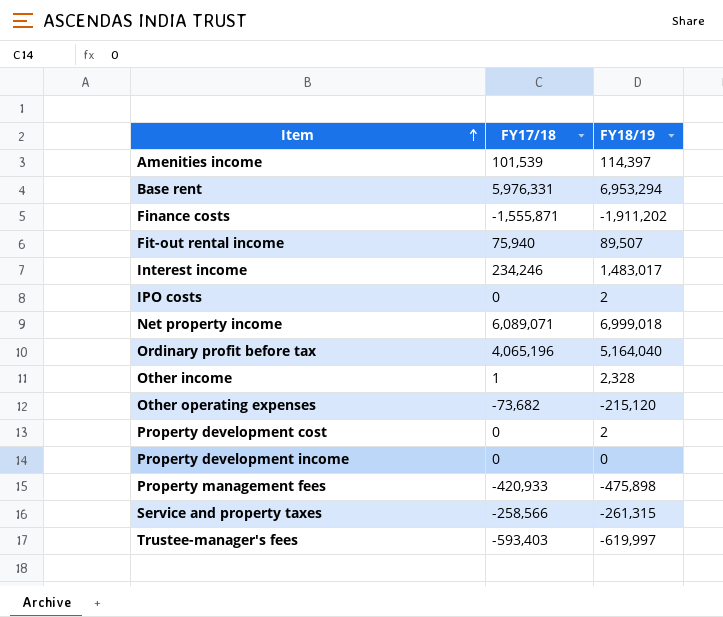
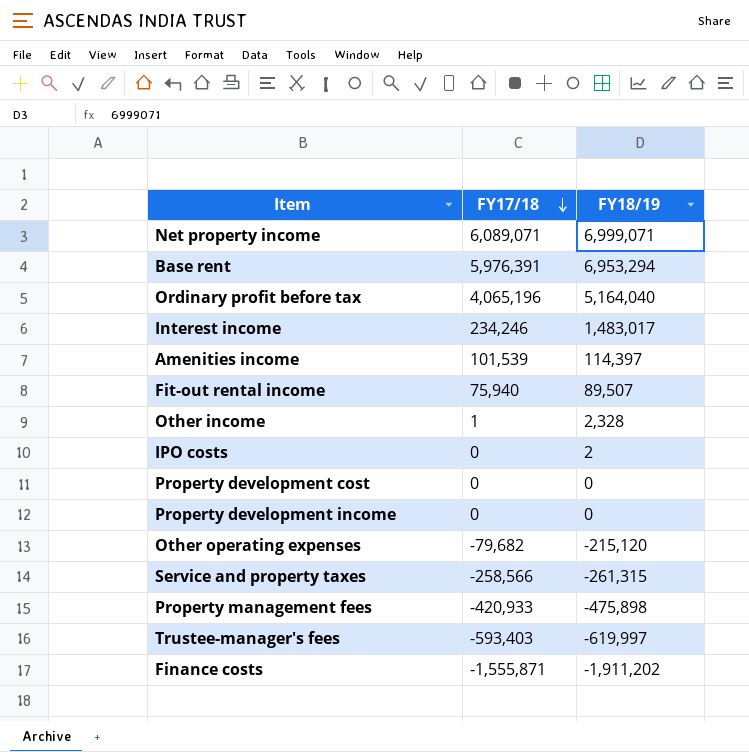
row order: Item ascending -> FY17/18 descending
Net property income | FY18/19: 6,999,018 -> 6,999,071
Base rent | FY17/18: 5,976,331 -> 5,976,391
Property development cost | FY18/19: 2 -> 0
Other operating expenses | FY17/18: -73,682 -> -79,682

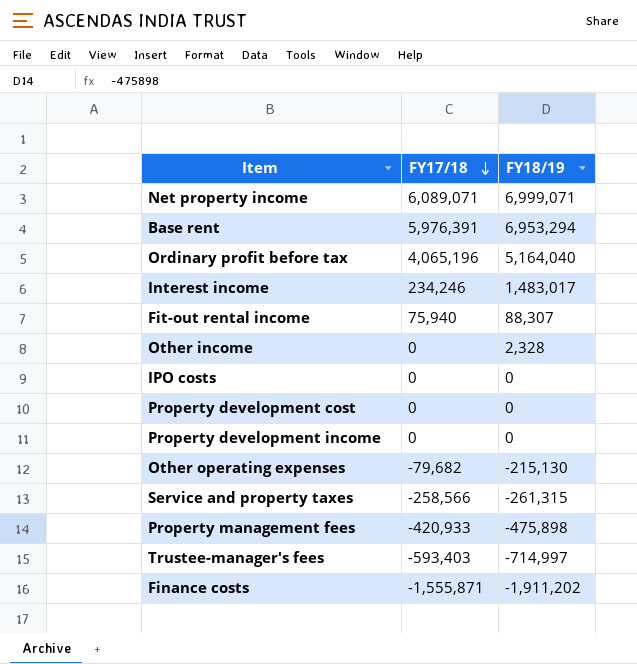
row Amenities income: 101,539 | 114,397 -> none
Fit-out rental income | FY18/19: 89,507 -> 88,307
Other income | FY17/18: 1 -> 0
IPO costs | FY18/19: 2 -> 0
Other operating expenses | FY18/19: -215,120 -> -215,130
Trustee-manager's fees | FY18/19: -619,997 -> -714,997

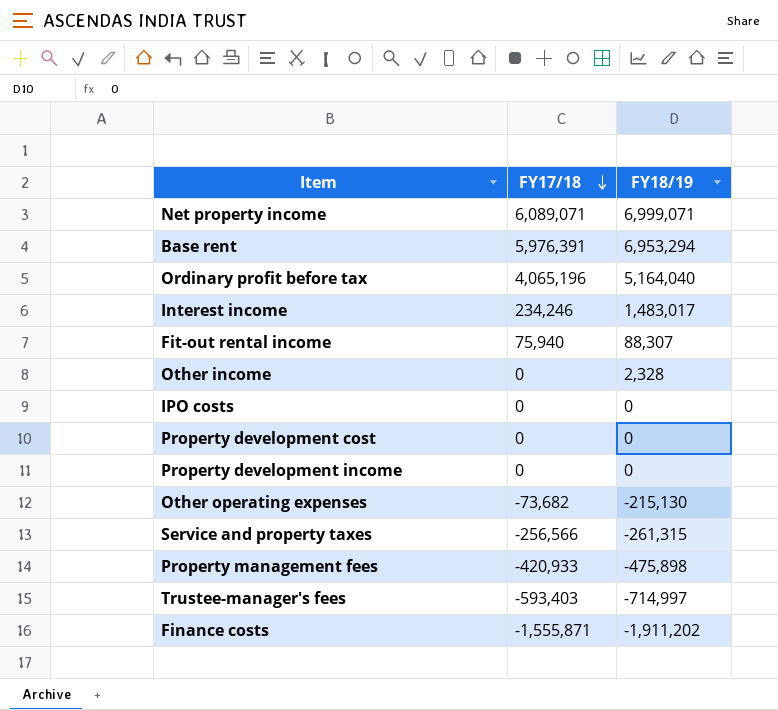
Other operating expenses | FY17/18: -79,682 -> -73,682
Service and property taxes | FY17/18: -258,566 -> -256,566

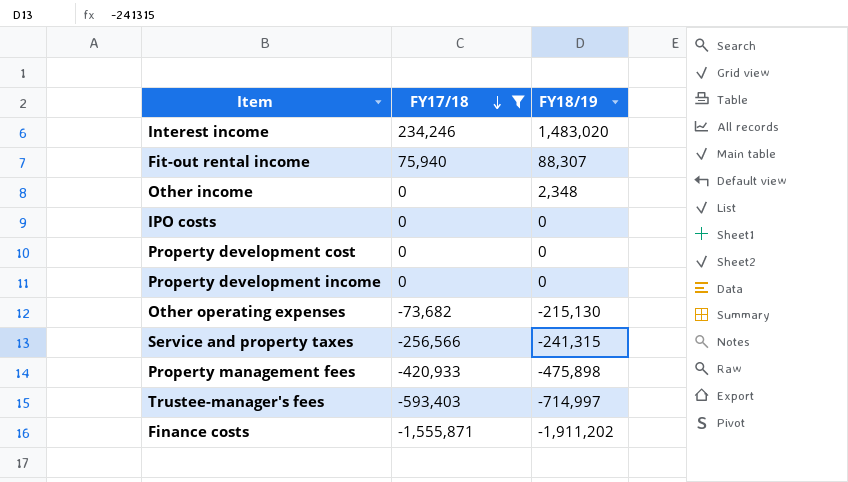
filter: none -> FY17/18 <= 234,246
Interest income | FY18/19: 1,483,017 -> 1,483,020
Other income | FY18/19: 2,328 -> 2,348
Service and property taxes | FY18/19: -261,315 -> -241,315

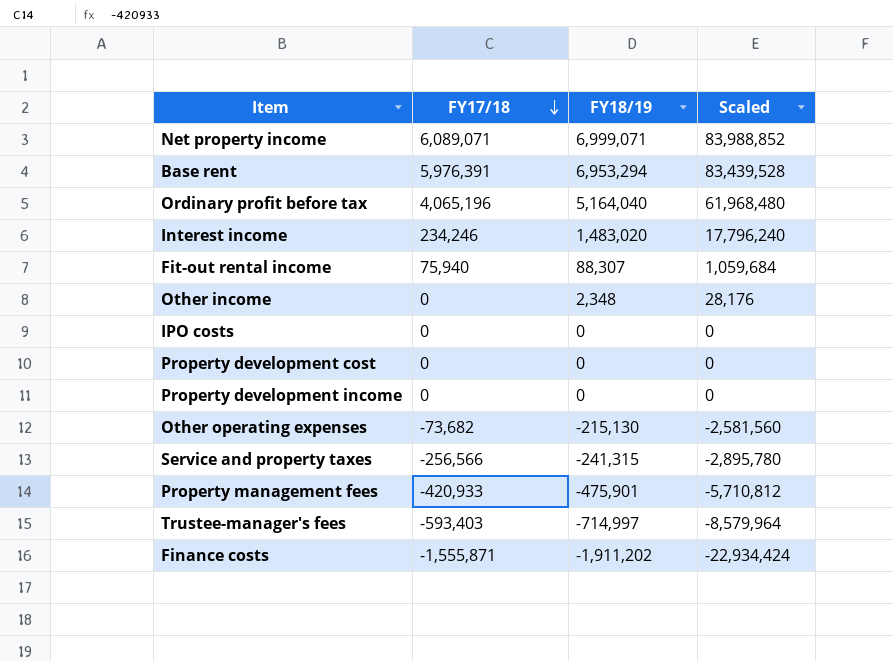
filter: FY17/18 <= 234,246 -> none
column Scaled | formula: none -> [FY18/19] * 12
Property management fees | FY18/19: -475,898 -> -475,901

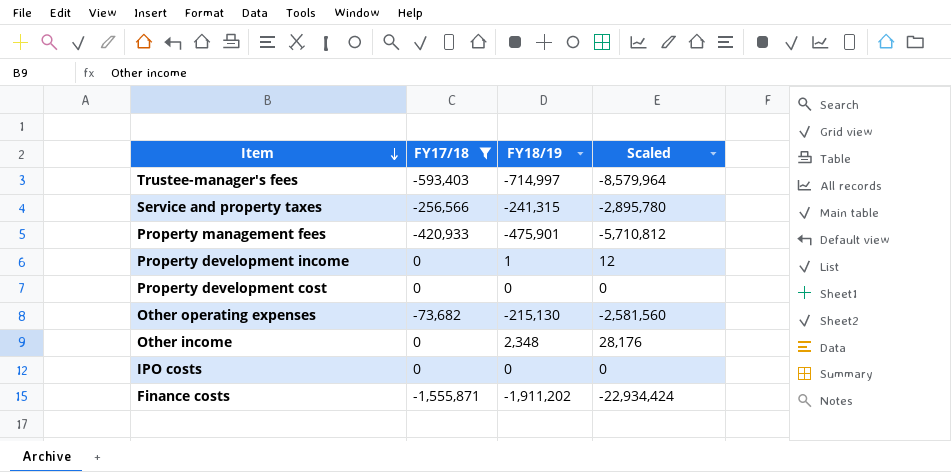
filter: none -> FY17/18 <= 0
row order: FY17/18 descending -> Item descending
Property development income | FY18/19: 0 -> 1
Property development income | Scaled: 0 -> 12

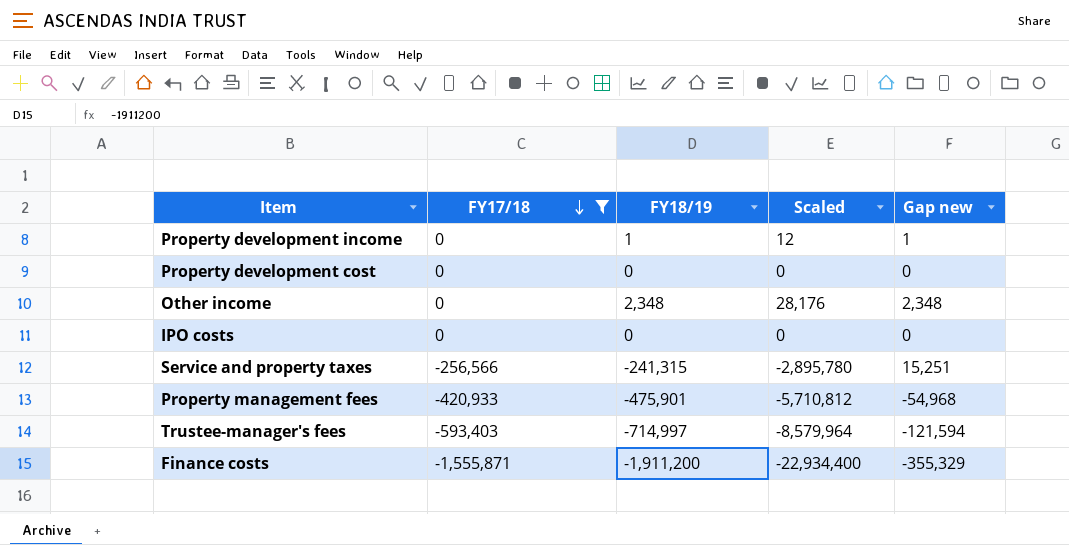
row order: Item descending -> FY17/18 descending
column Gap new | formula: none -> [FY18/19] - [FY17/18]
row Other operating expenses: -73,682 | -215,130 | -2,581,560 -> none
Finance costs | FY18/19: -1,911,202 -> -1,911,200
Finance costs | Scaled: -22,934,424 -> -22,934,400

